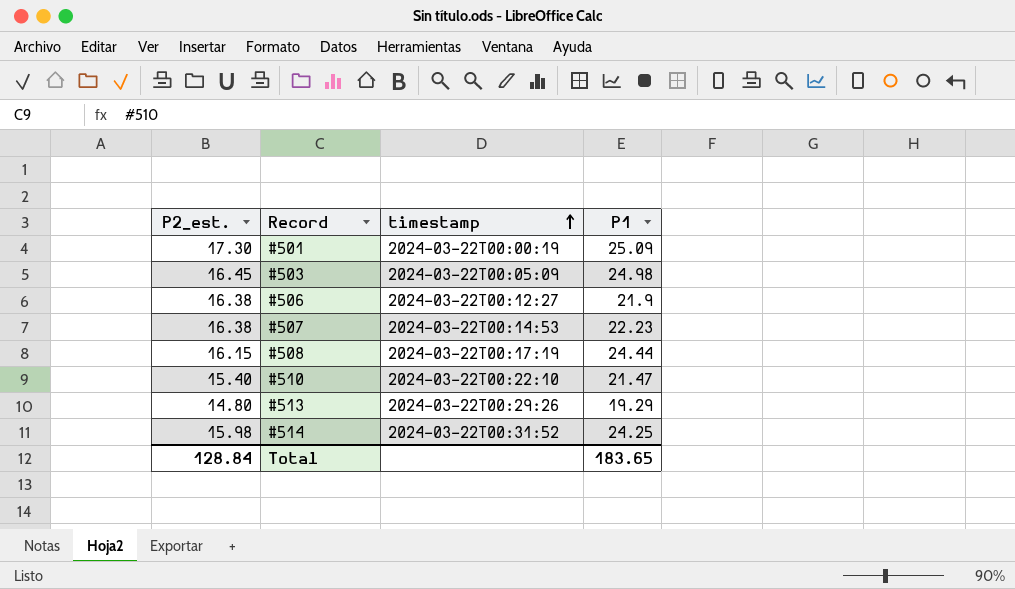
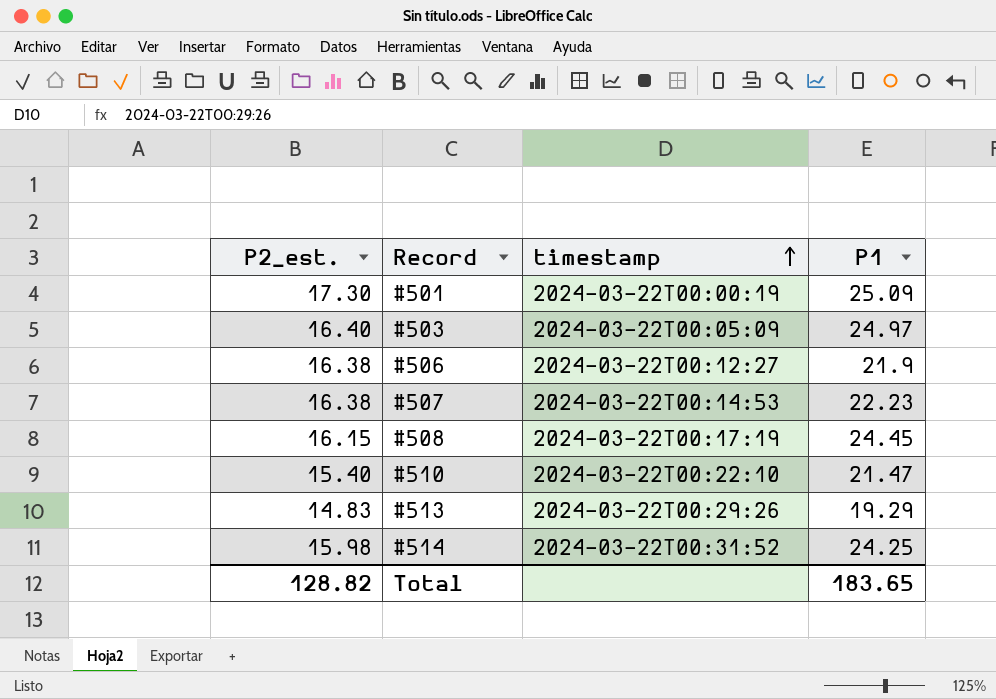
#503 | P2_est.: 16.45 -> 16.40
#503 | P1: 24.98 -> 24.97
#508 | P1: 24.44 -> 24.45
#513 | P2_est.: 14.80 -> 14.83
Total | P2_est.: 128.84 -> 128.82

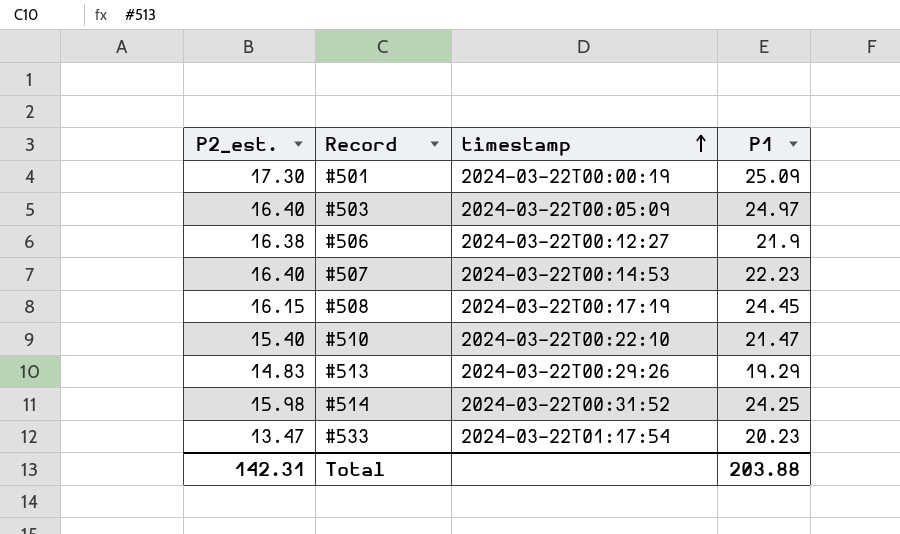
#507 | P2_est.: 16.38 -> 16.40
row #533: none -> 13.47 | 2024-03-22T01:17:54 | 20.23
Total | P2_est.: 128.82 -> 142.31
Total | P1: 183.65 -> 203.88

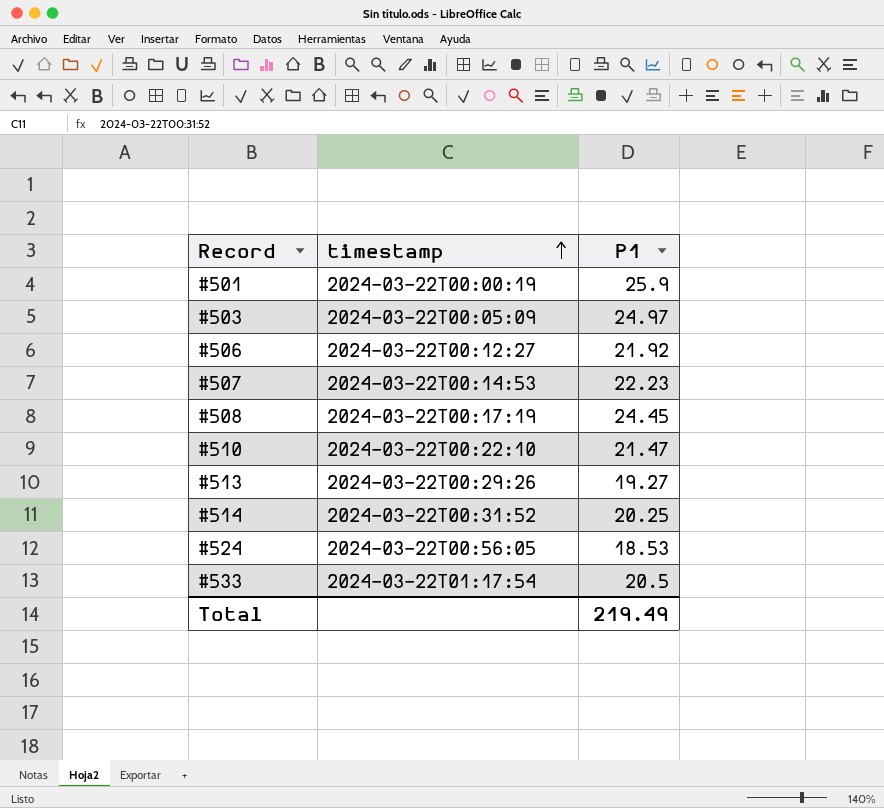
column P2_est. | position: 1 -> none
#501 | P1: 25.09 -> 25.9
#506 | P1: 21.9 -> 21.92
#513 | P1: 19.29 -> 19.27
#514 | P1: 24.25 -> 20.25
row #524: none -> 2024-03-22T00:56:05 | 18.53
#533 | P1: 20.23 -> 20.5
Total | P1: 203.88 -> 219.49

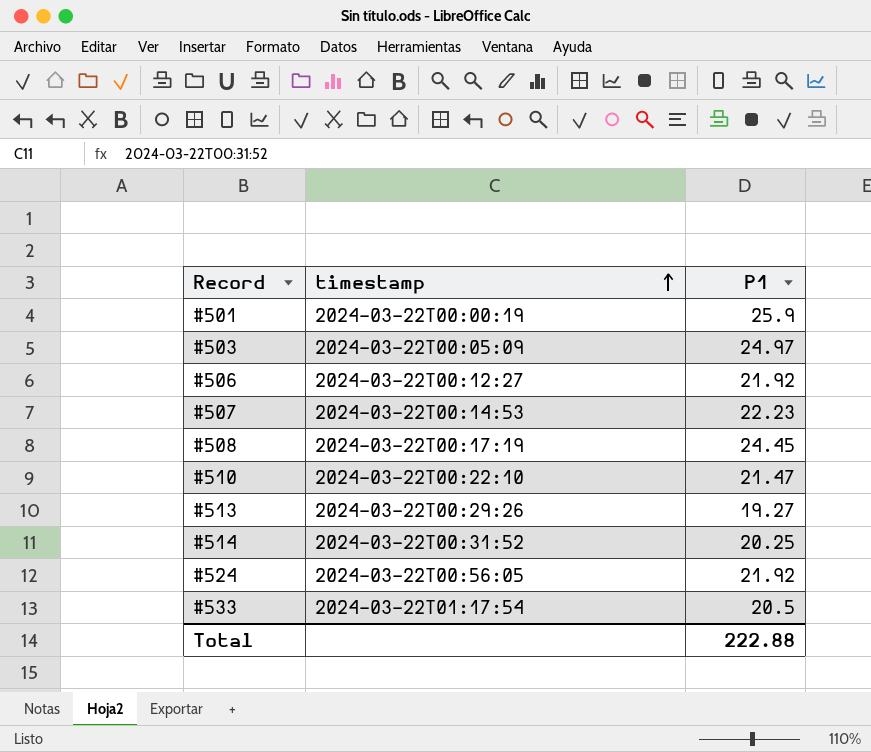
#524 | P1: 18.53 -> 21.92
Total | P1: 219.49 -> 222.88

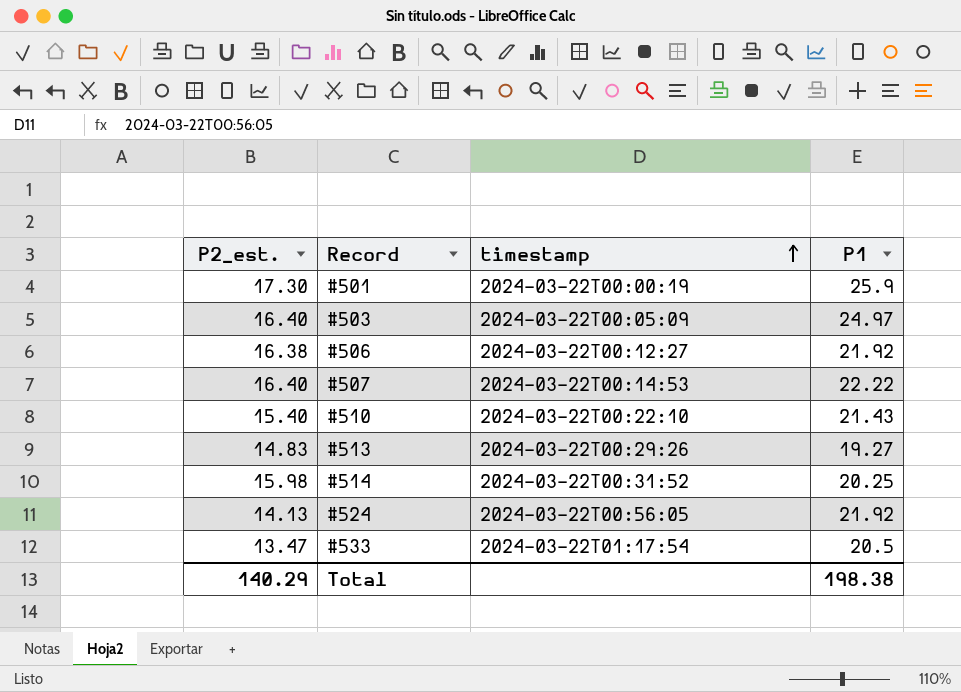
column P2_est. | position: none -> 1
row #508: 2024-03-22T00:17:19 | 24.45 -> none
#507 | P1: 22.23 -> 22.22
#510 | P1: 21.47 -> 21.43
Total | P1: 222.88 -> 198.38

